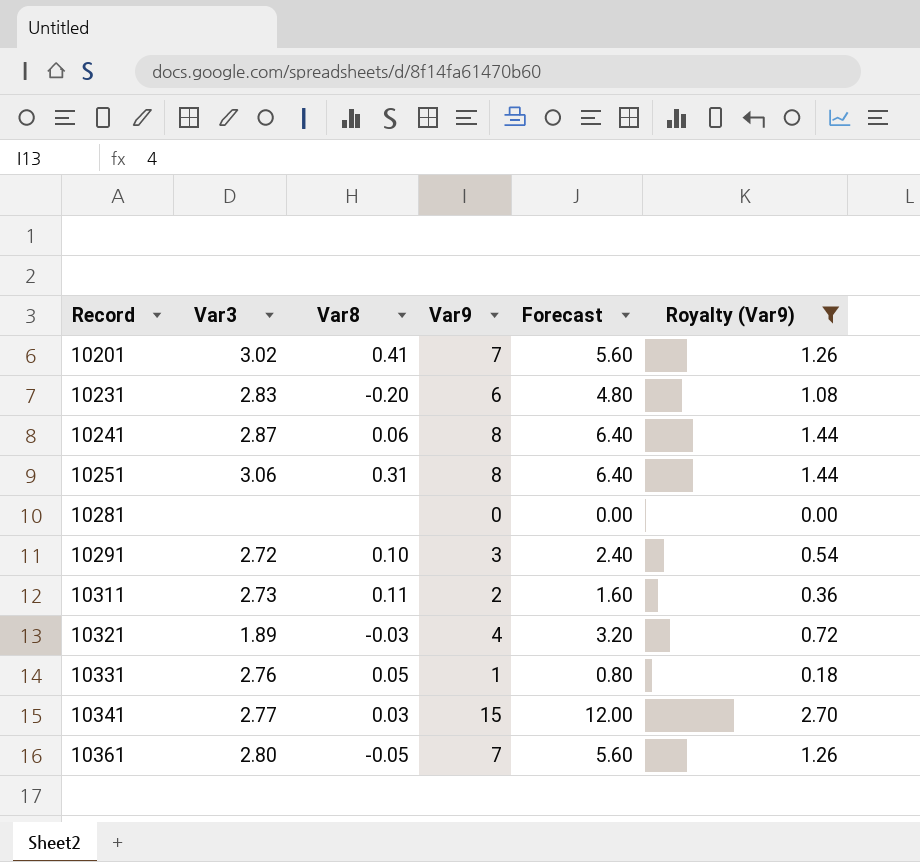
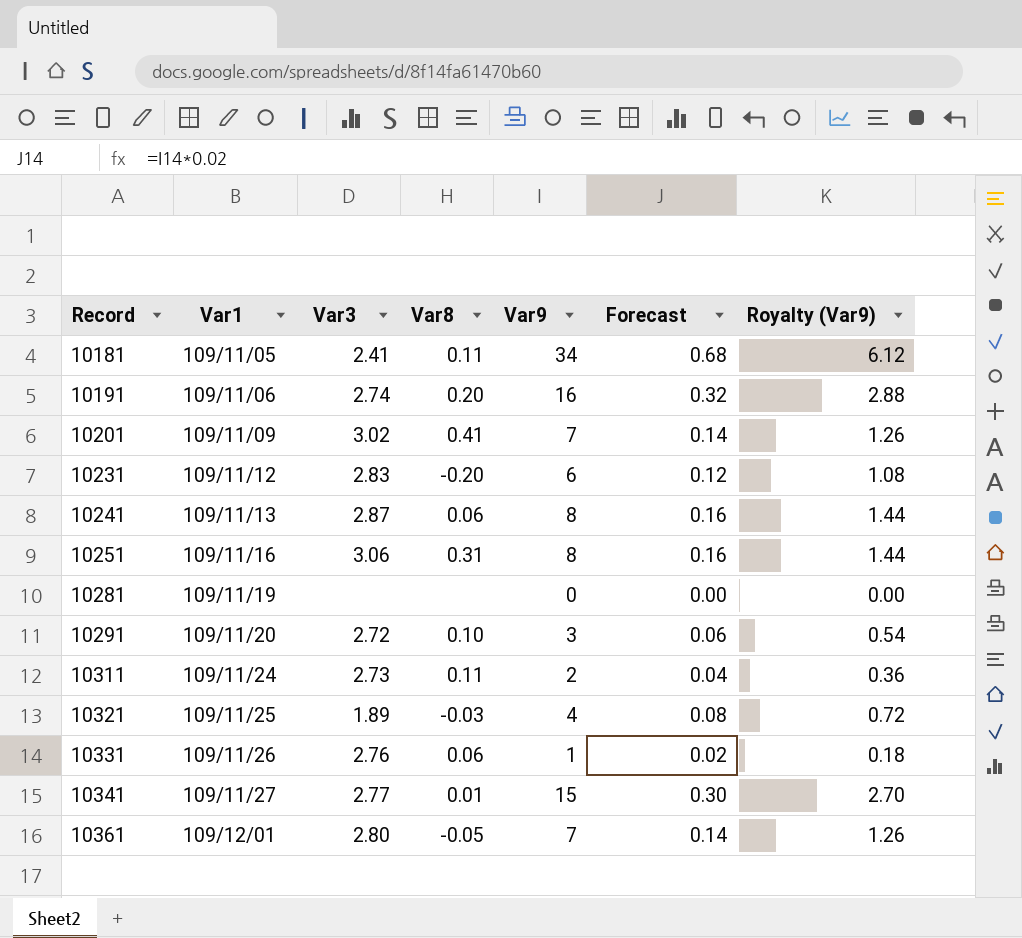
filter: Royalty (Var9) <= 2.70 -> none
column Var1 | position: none -> 2
column Forecast | formula: [Var9] * 0.8 -> [Var9] * 0.02
10331 | Var8: 0.05 -> 0.06
10341 | Var8: 0.03 -> 0.01

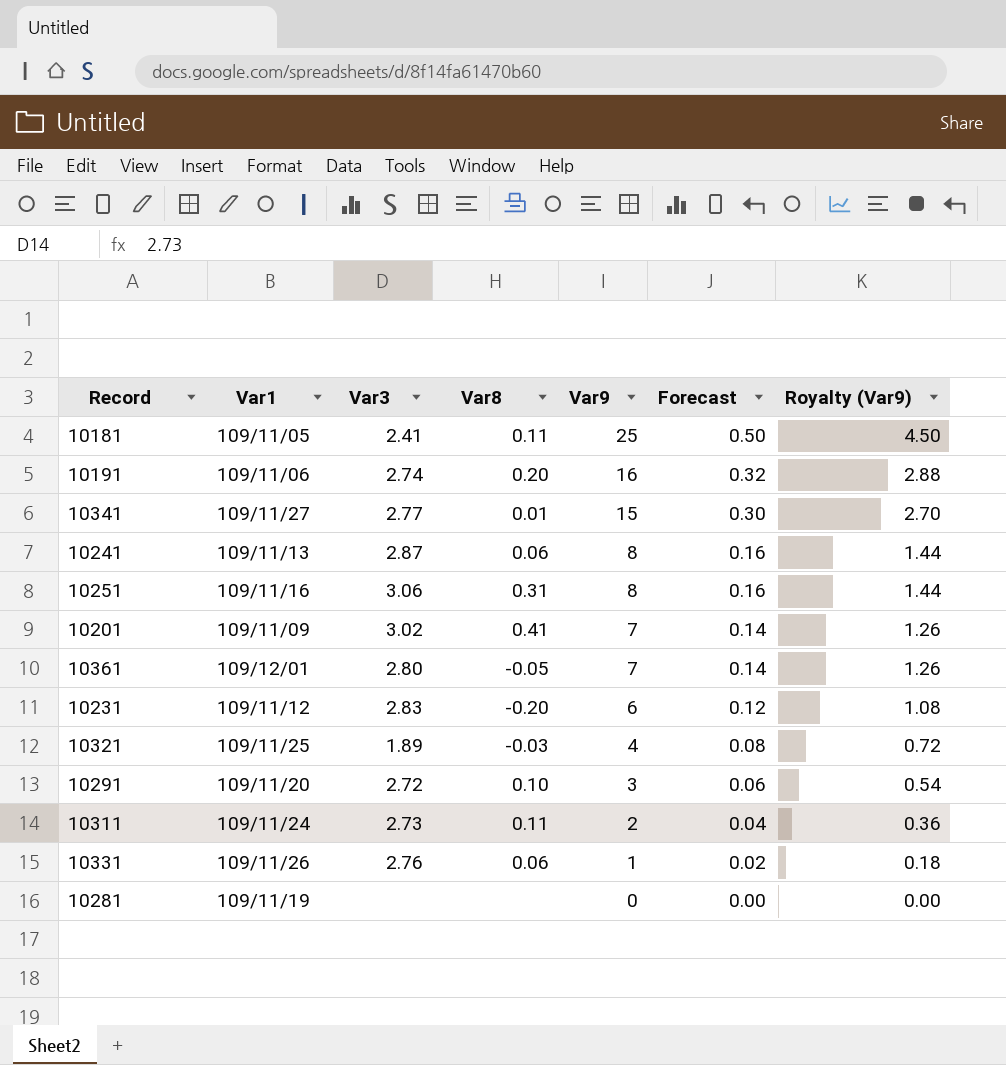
row order: Record ascending -> Var9 descending
10181 | Var9: 34 -> 25
10181 | Forecast: 0.68 -> 0.50
10181 | Royalty (Var9): 6.12 -> 4.50

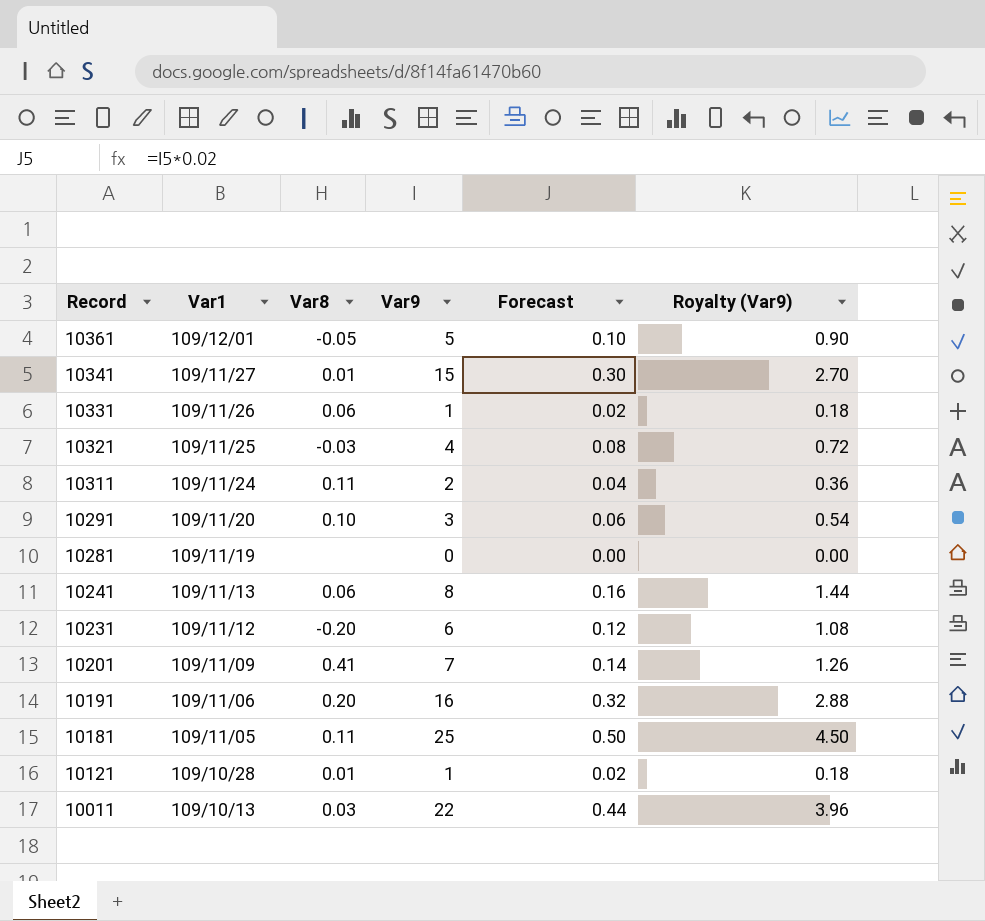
row order: Var9 descending -> Record descending
column Var3 | position: 3 -> none
row 10251: 109/11/16 | 3.06 | 0.31 | 8 | 0.16 | 1.44 -> none
10361 | Var9: 7 -> 5
10361 | Forecast: 0.14 -> 0.10
10361 | Royalty (Var9): 1.26 -> 0.90
row 10121: none -> 109/10/28 | 0.01 | 1 | 0.02 | 0.18
row 10011: none -> 109/10/13 | 0.03 | 22 | 0.44 | 3.96

